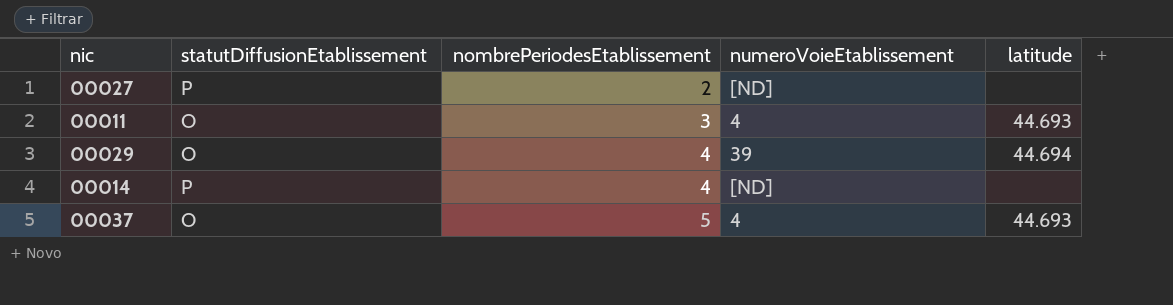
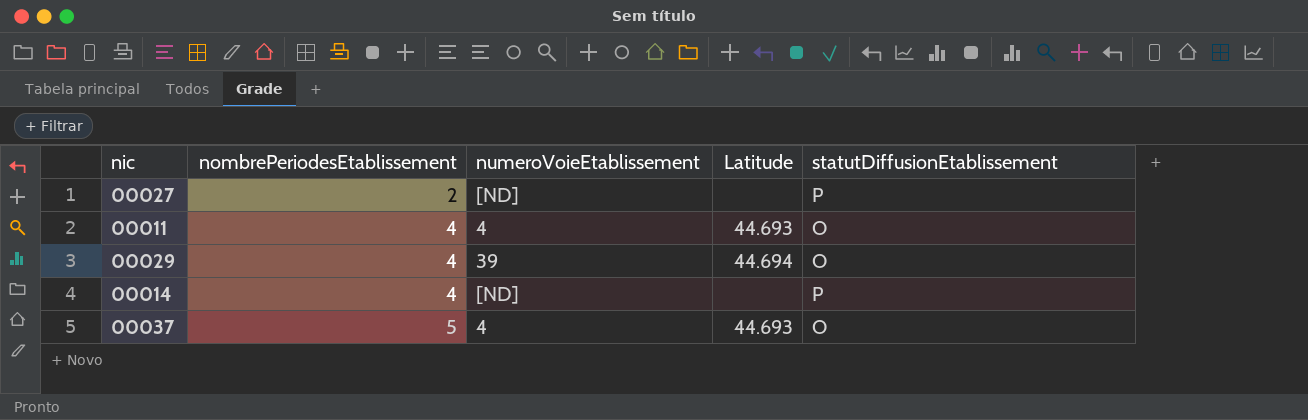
column name: latitude -> Latitude
column statutDiffusionEtablissement | position: 2 -> 5
00011 | nombrePeriodesEtablissement: 3 -> 4

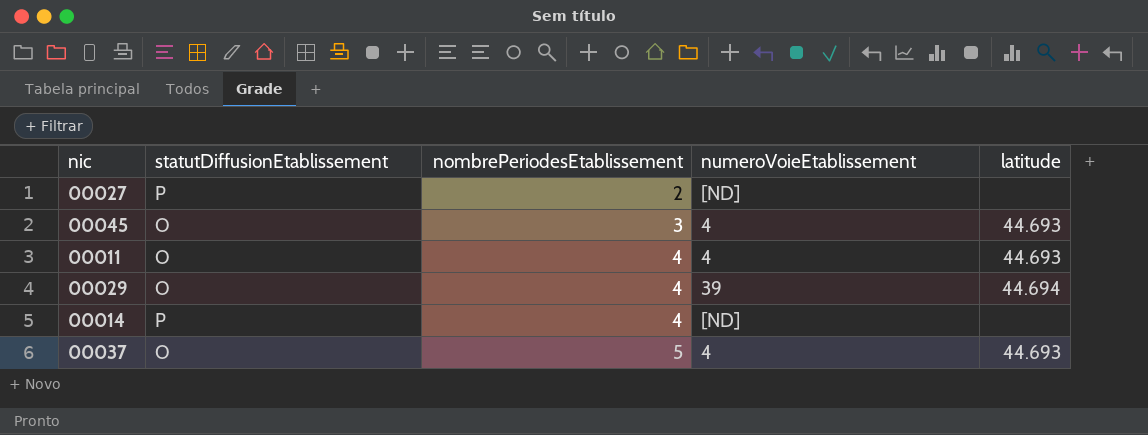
column statutDiffusionEtablissement | position: 5 -> 2
column name: Latitude -> latitude
row 00045: none -> O | 3 | 4 | 44.693

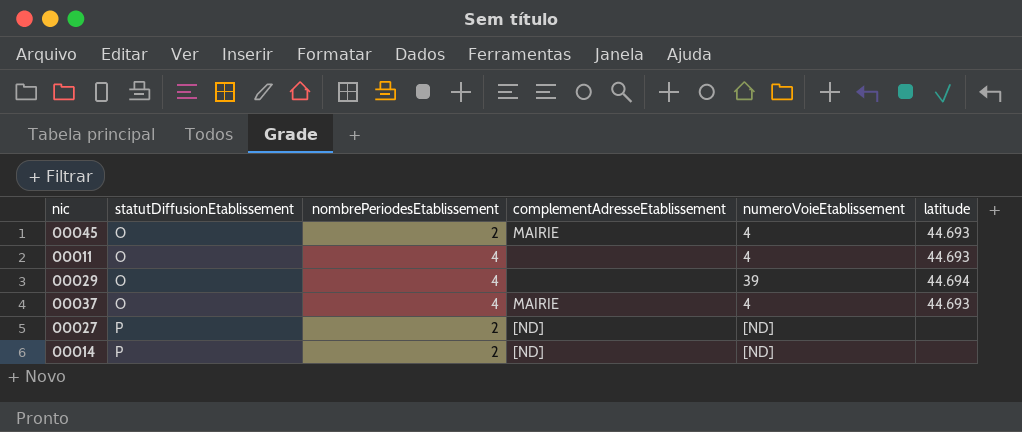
row order: nombrePeriodesEtablissement ascending -> statutDiffusionEtablissement ascending
column complementAdresseEtablissement | position: none -> 4
00045 | nombrePeriodesEtablissement: 3 -> 2
00037 | nombrePeriodesEtablissement: 5 -> 4
00014 | nombrePeriodesEtablissement: 4 -> 2

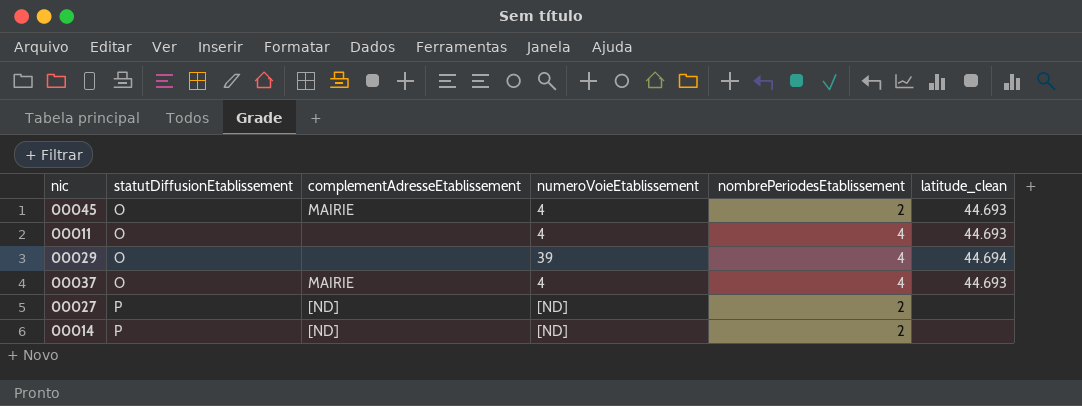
column nombrePeriodesEtablissement | position: 3 -> 5
column name: latitude -> latitude_clean

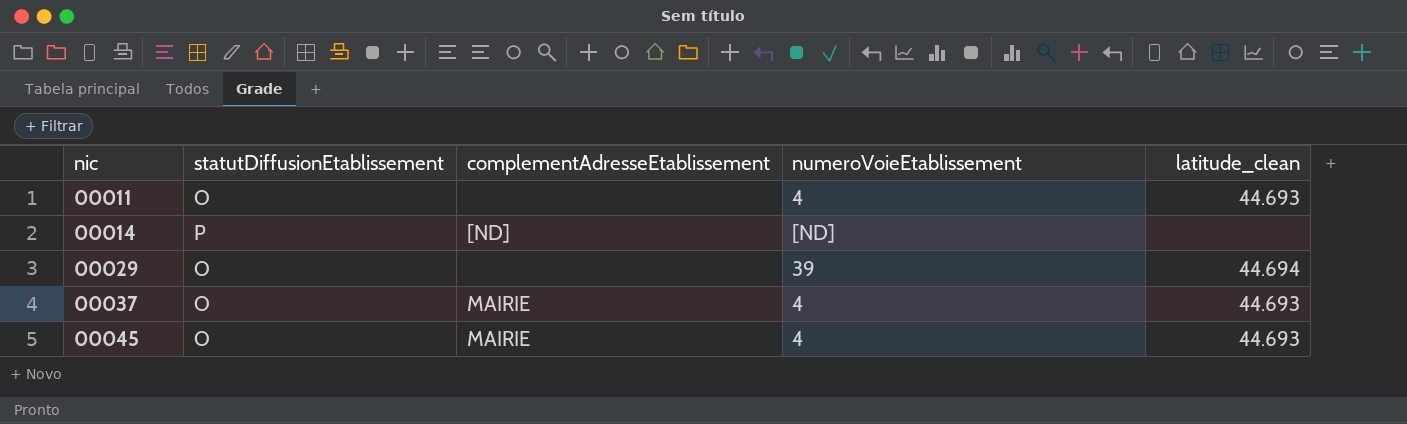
row order: statutDiffusionEtablissement ascending -> nic ascending
column nombrePeriodesEtablissement | position: 5 -> none
row 00027: P | [ND] | [ND] | 2 | none -> none

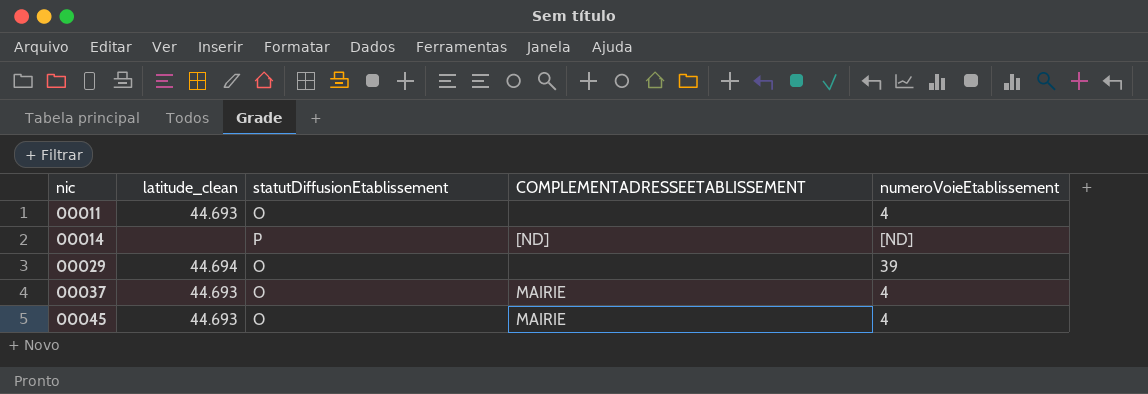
column latitude_clean | position: 5 -> 2
column name: complementAdresseEtablissement -> COMPLEMENTADRESSEETABLISSEMENT

